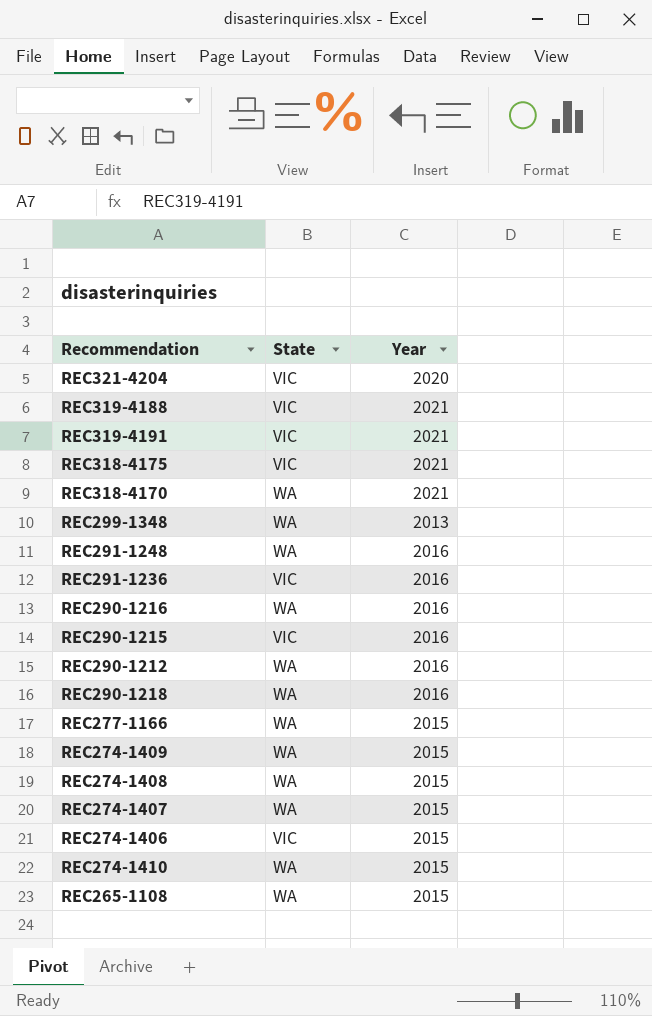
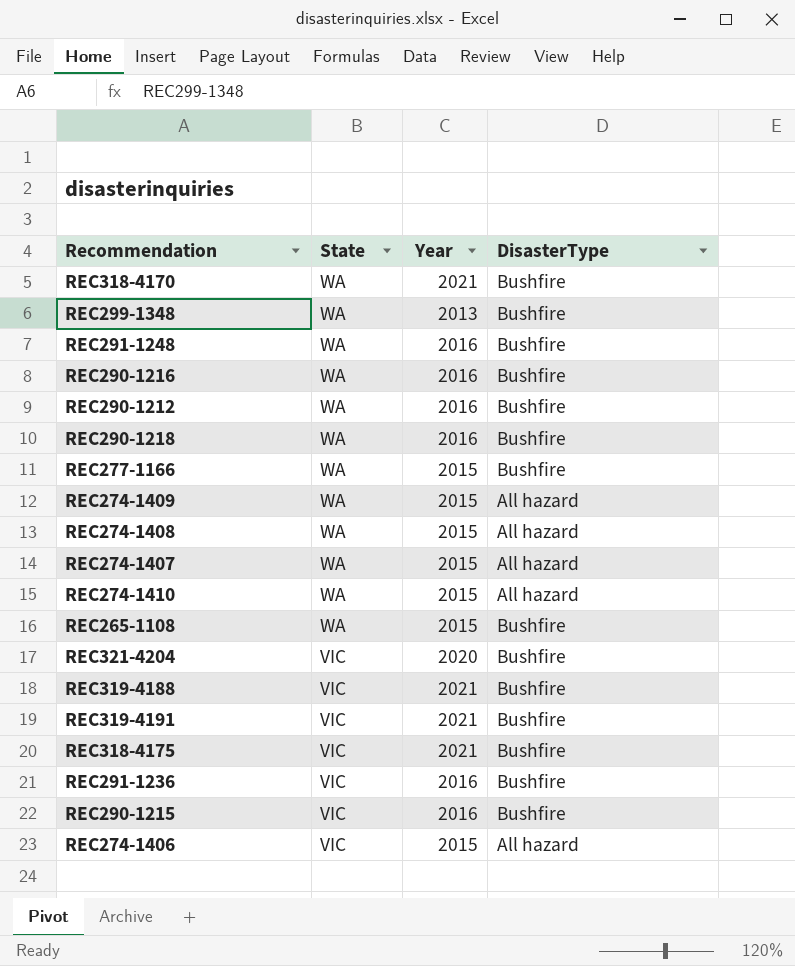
row order: none -> State descending
column DisasterType | position: none -> 4

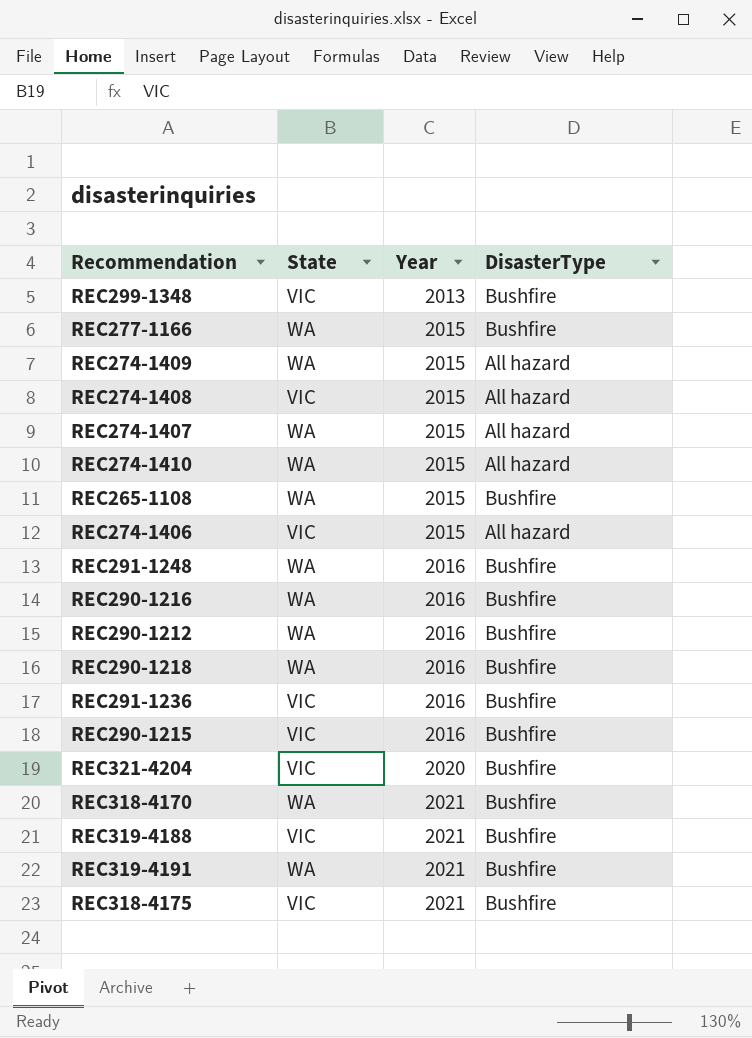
row order: State descending -> Year ascending
REC299-1348 | State: WA -> VIC
REC274-1408 | State: WA -> VIC
REC319-4191 | State: VIC -> WA

